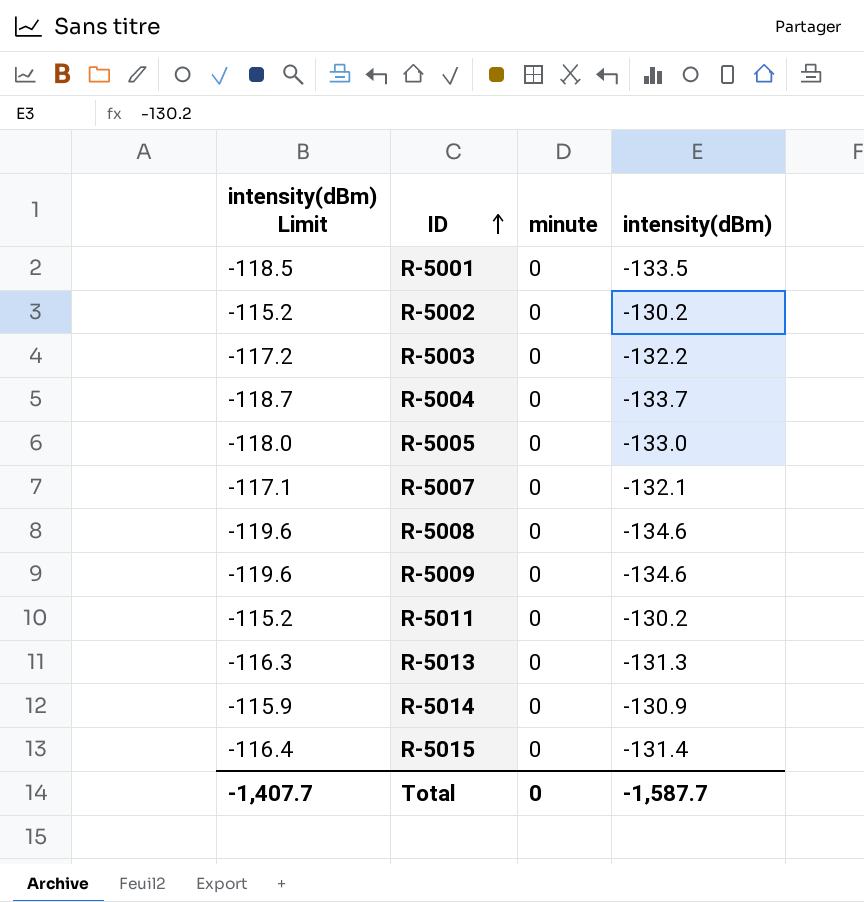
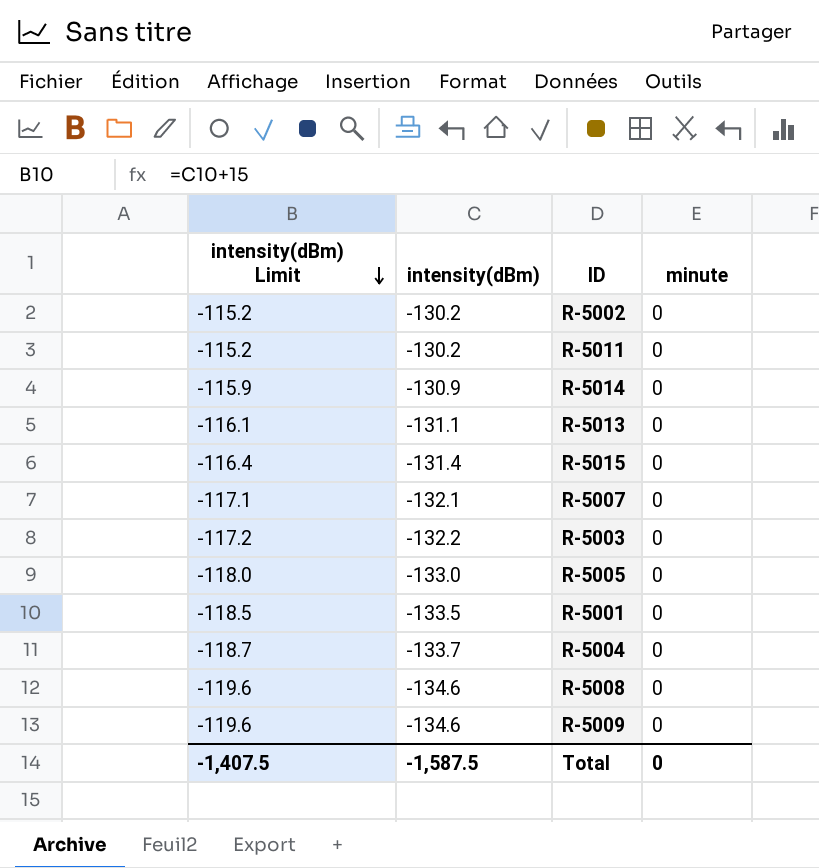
row order: ID ascending -> intensity(dBm) Limit descending
column intensity(dBm) | position: 4 -> 2
R-5013 | intensity(dBm) Limit: -116.3 -> -116.1
R-5013 | intensity(dBm): -131.3 -> -131.1
Total | intensity(dBm) Limit: -1,407.7 -> -1,407.5
Total | intensity(dBm): -1,587.7 -> -1,587.5

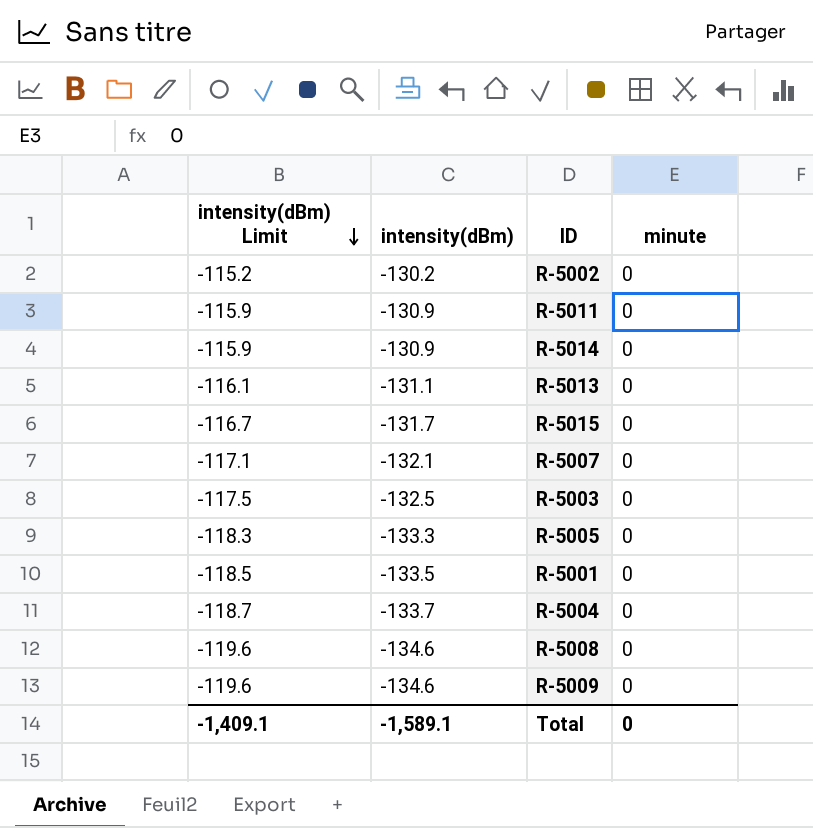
R-5011 | intensity(dBm) Limit: -115.2 -> -115.9
R-5011 | intensity(dBm): -130.2 -> -130.9
R-5015 | intensity(dBm) Limit: -116.4 -> -116.7
R-5015 | intensity(dBm): -131.4 -> -131.7
R-5003 | intensity(dBm) Limit: -117.2 -> -117.5
R-5003 | intensity(dBm): -132.2 -> -132.5
R-5005 | intensity(dBm) Limit: -118.0 -> -118.3
R-5005 | intensity(dBm): -133.0 -> -133.3
Total | intensity(dBm) Limit: -1,407.5 -> -1,409.1
Total | intensity(dBm): -1,587.5 -> -1,589.1

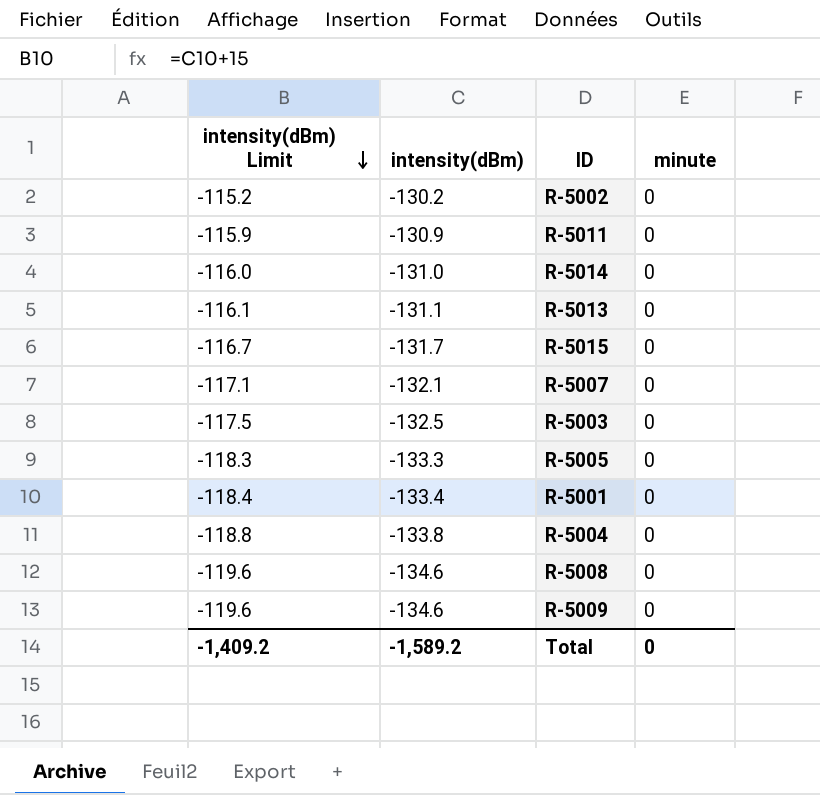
R-5014 | intensity(dBm) Limit: -115.9 -> -116.0
R-5014 | intensity(dBm): -130.9 -> -131.0
R-5001 | intensity(dBm) Limit: -118.5 -> -118.4
R-5001 | intensity(dBm): -133.5 -> -133.4
R-5004 | intensity(dBm) Limit: -118.7 -> -118.8
R-5004 | intensity(dBm): -133.7 -> -133.8
Total | intensity(dBm) Limit: -1,409.1 -> -1,409.2
Total | intensity(dBm): -1,589.1 -> -1,589.2

